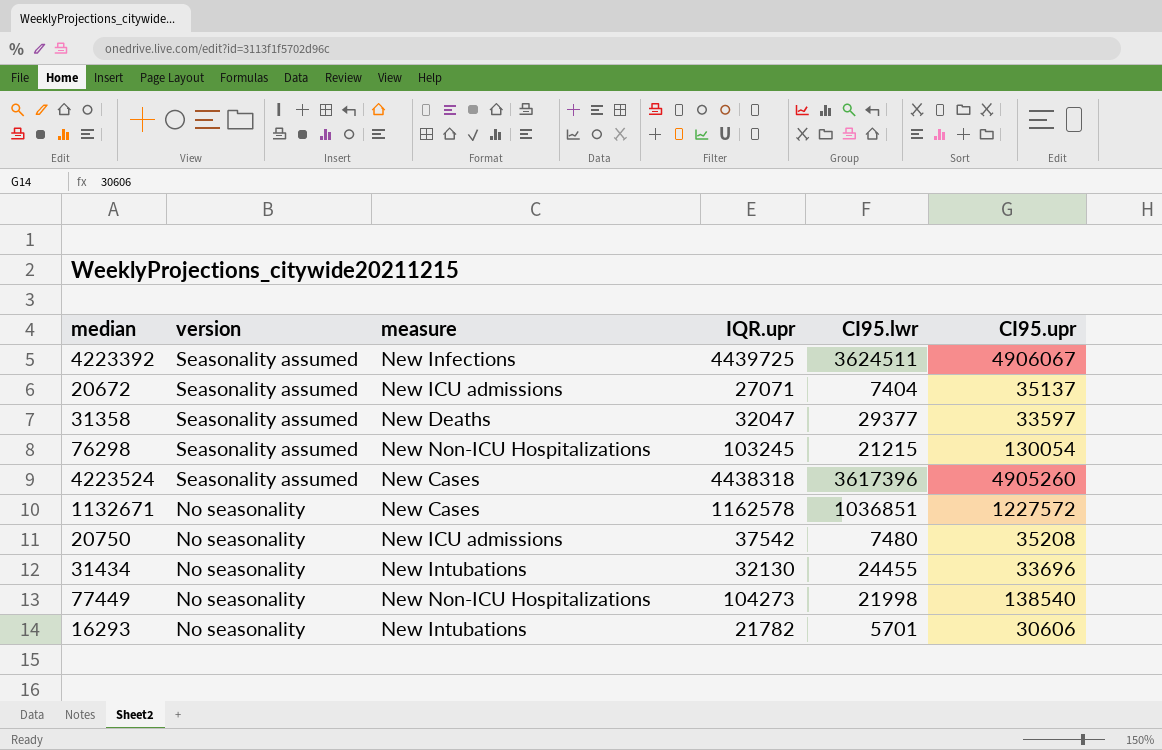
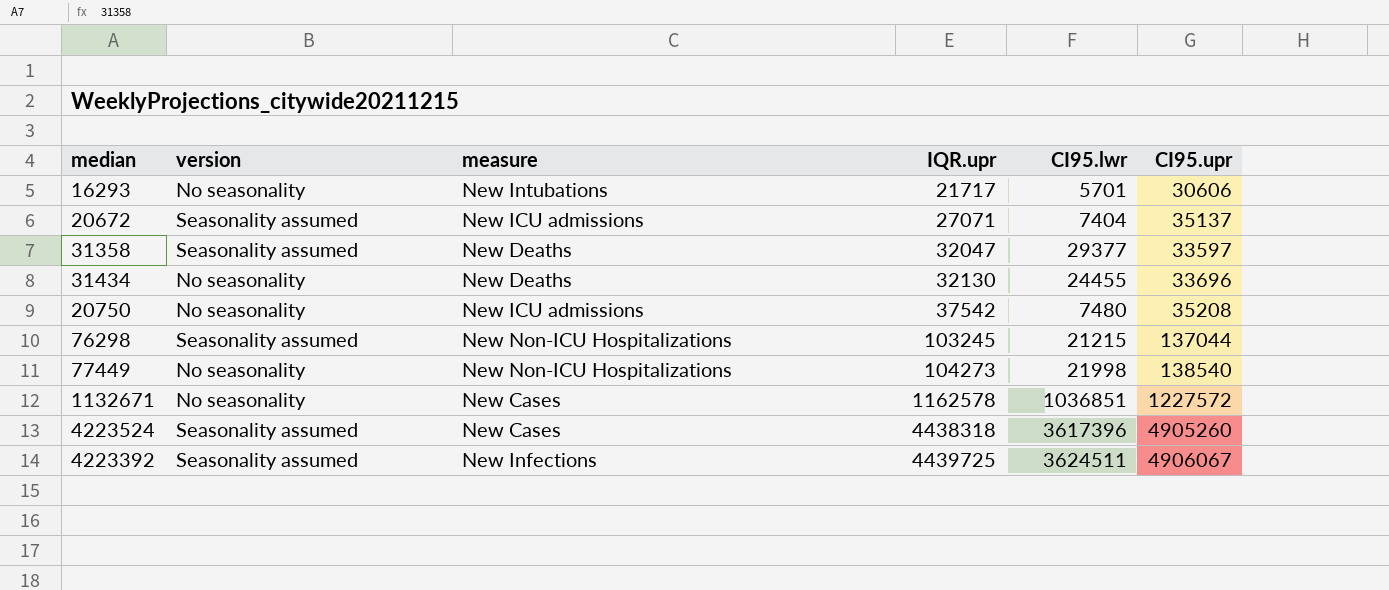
row order: version descending -> IQR.upr ascending
16293 | IQR.upr: 21782 -> 21717
31434 | measure: New Intubations -> New Deaths
76298 | CI95.upr: 130054 -> 137044

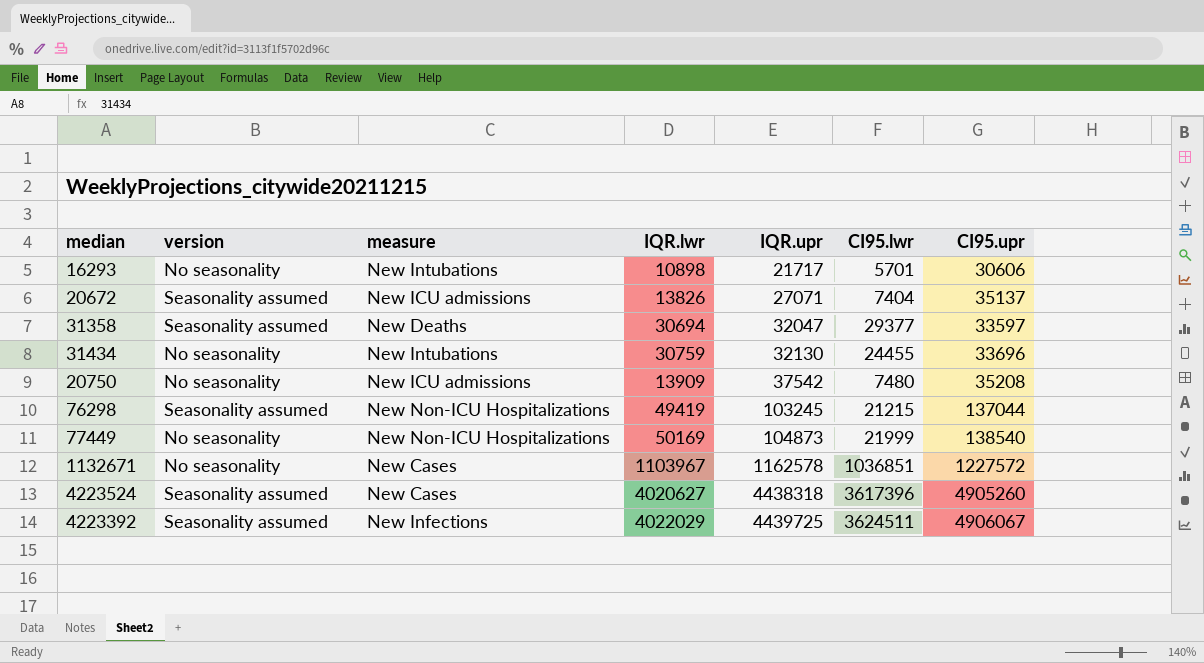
column IQR.lwr | position: none -> 4
31434 | measure: New Deaths -> New Intubations
77449 | IQR.upr: 104273 -> 104873
77449 | CI95.lwr: 21998 -> 21999

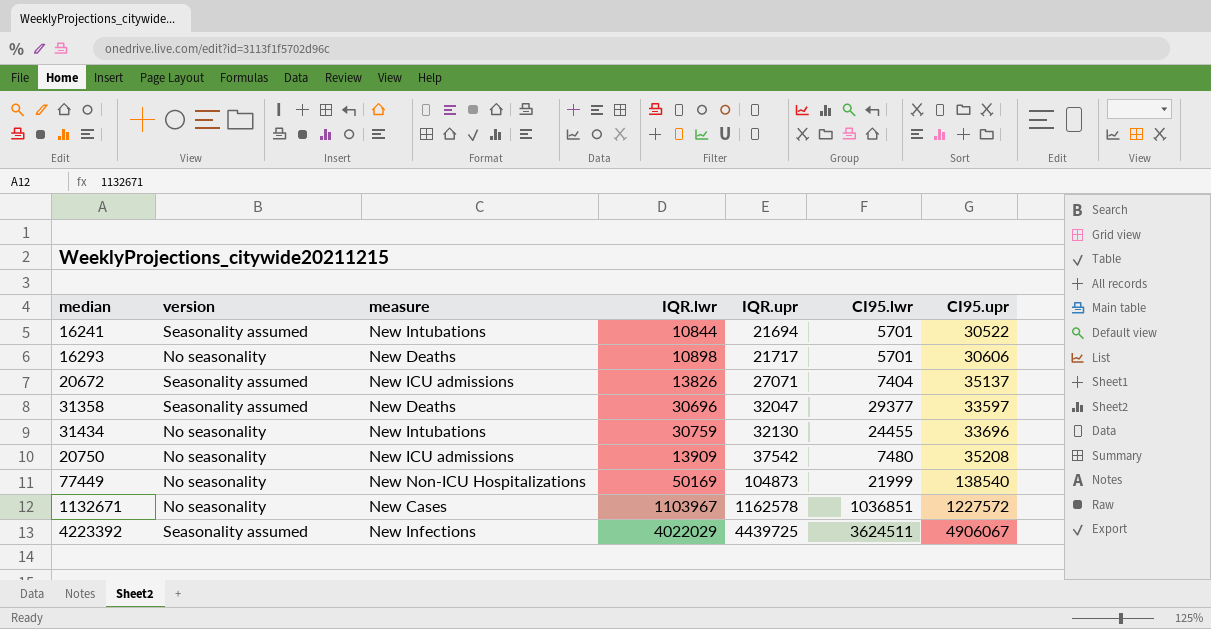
row 76298: Seasonality assumed | New Non-ICU Hospitalizations | 49419 | 103245 | 21215 | 137044 -> none
row 4223524: Seasonality assumed | New Cases | 4020627 | 4438318 | 3617396 | 4905260 -> none
row 16241: none -> Seasonality assumed | New Intubations | 10844 | 21694 | 5701 | 30522
16293 | measure: New Intubations -> New Deaths
31358 | IQR.lwr: 30694 -> 30696

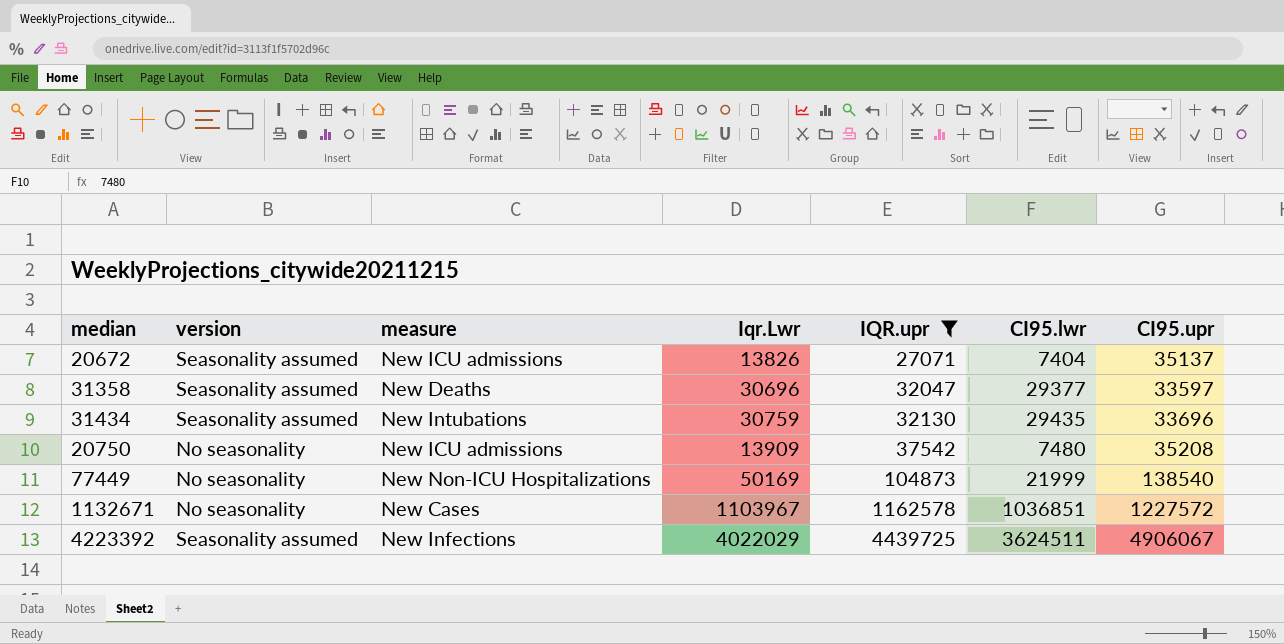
filter: none -> IQR.upr >= 27071
column name: IQR.lwr -> Iqr.Lwr
31434 | version: No seasonality -> Seasonality assumed
31434 | CI95.lwr: 24455 -> 29435

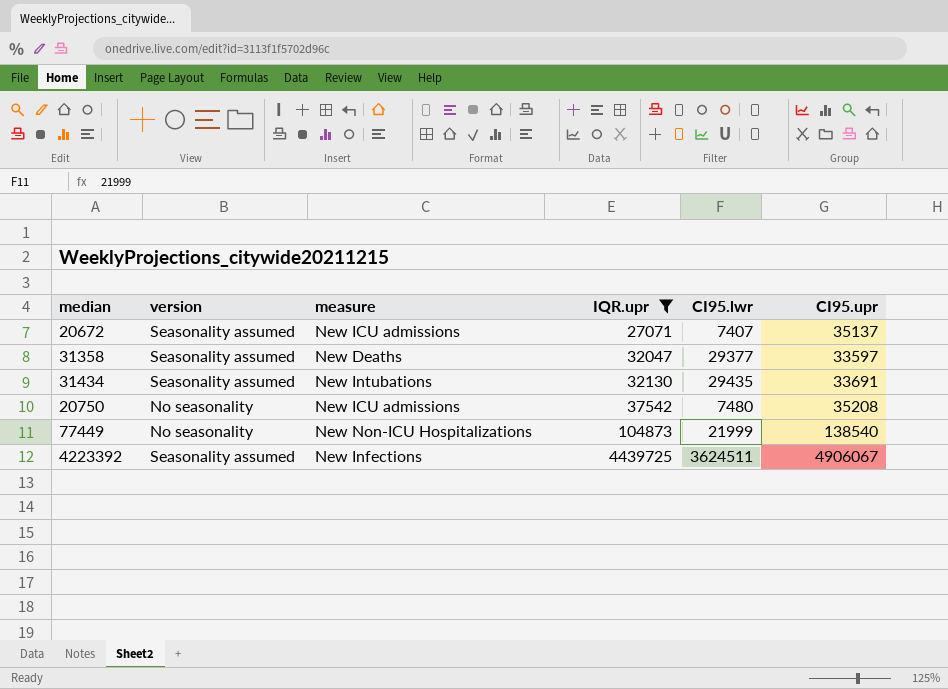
column Iqr.Lwr | position: 4 -> none
row 1132671: No seasonality | New Cases | 1103967 | 1162578 | 1036851 | 1227572 -> none
20672 | CI95.lwr: 7404 -> 7407
31434 | CI95.upr: 33696 -> 33691

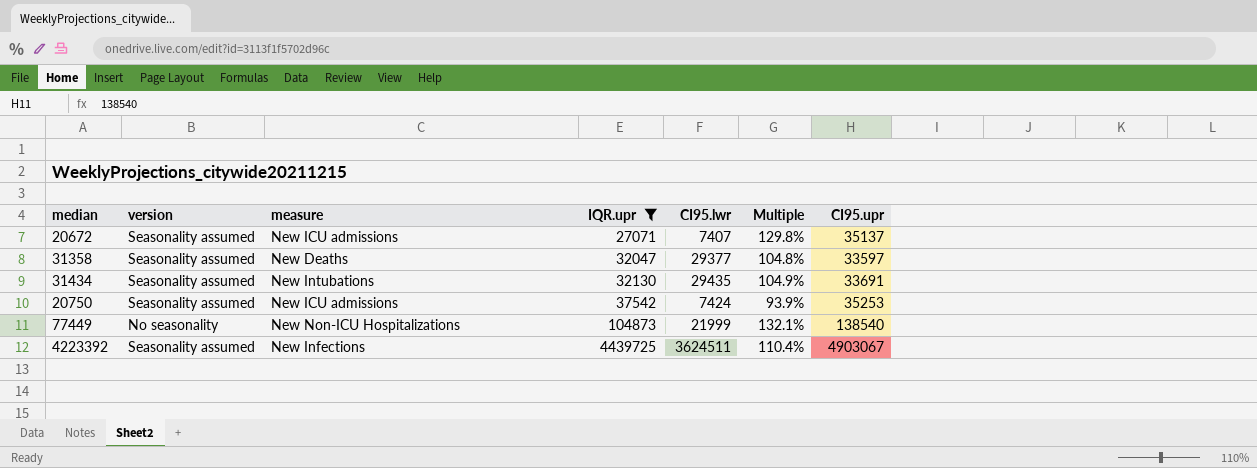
column Multiple | formula: none -> [CI95.upr] / [IQR.upr]
20750 | version: No seasonality -> Seasonality assumed
20750 | CI95.lwr: 7480 -> 7424
20750 | CI95.upr: 35208 -> 35253
4223392 | CI95.upr: 4906067 -> 4903067

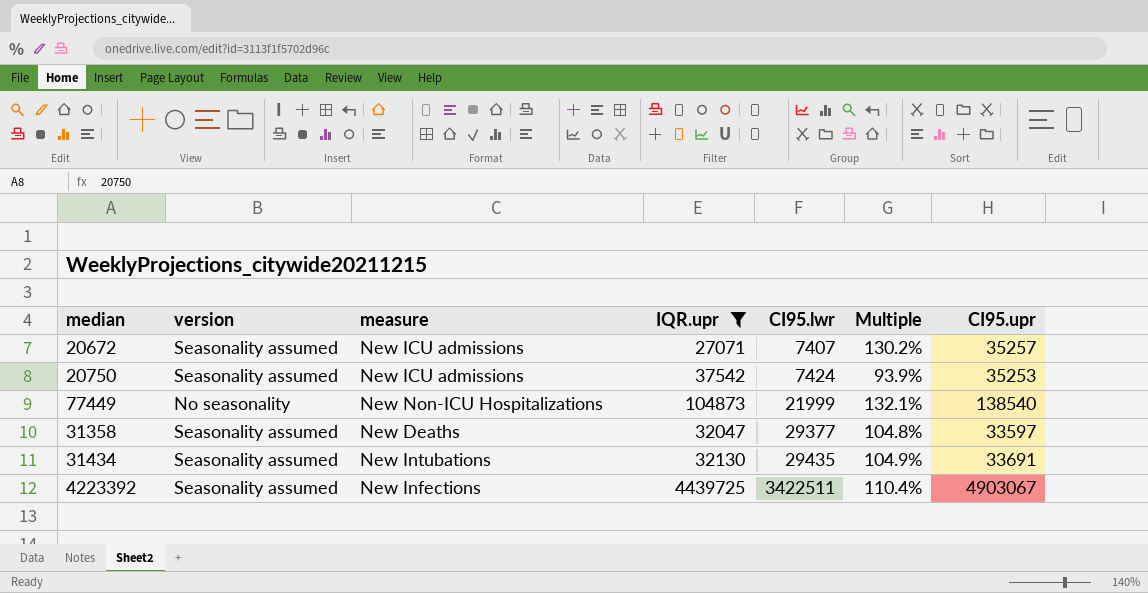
row order: IQR.upr ascending -> CI95.lwr ascending
20672 | Multiple: 129.8% -> 130.2%
20672 | CI95.upr: 35137 -> 35257
4223392 | CI95.lwr: 3624511 -> 3422511

